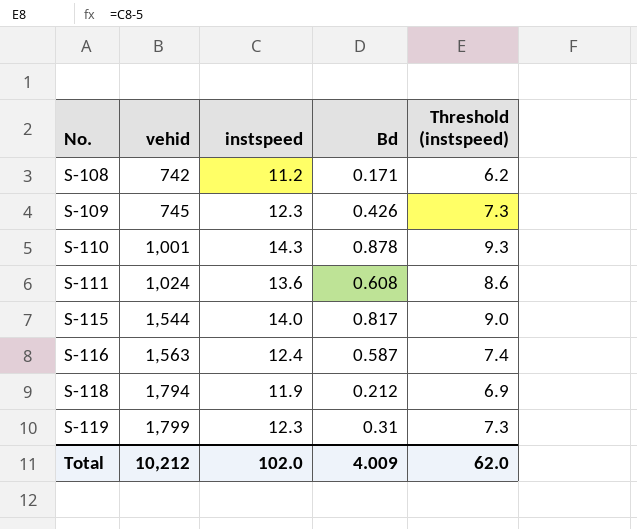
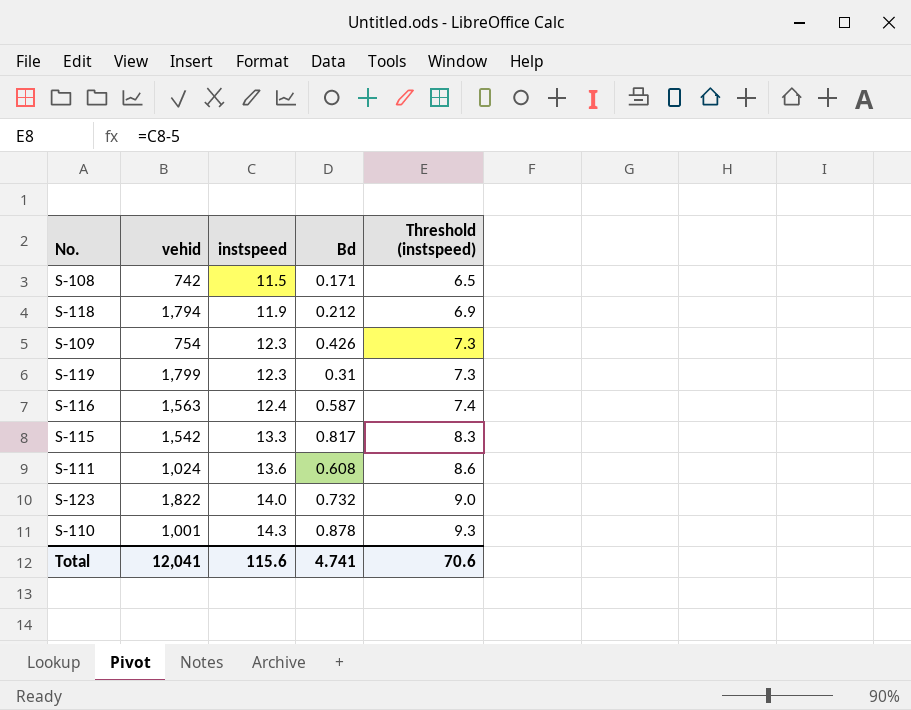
row order: No. ascending -> instspeed ascending
S-108 | instspeed: 11.2 -> 11.5
S-108 | Threshold (instspeed): 6.2 -> 6.5
S-109 | vehid: 745 -> 754
S-115 | vehid: 1,544 -> 1,542
S-115 | instspeed: 14.0 -> 13.3
S-115 | Threshold (instspeed): 9.0 -> 8.3
row S-123: none -> 1,822 | 14.0 | 0.732 | 9.0
Total | vehid: 10,212 -> 12,041
Total | instspeed: 102.0 -> 115.6
Total | Bd: 4.009 -> 4.741
Total | Threshold (instspeed): 62.0 -> 70.6

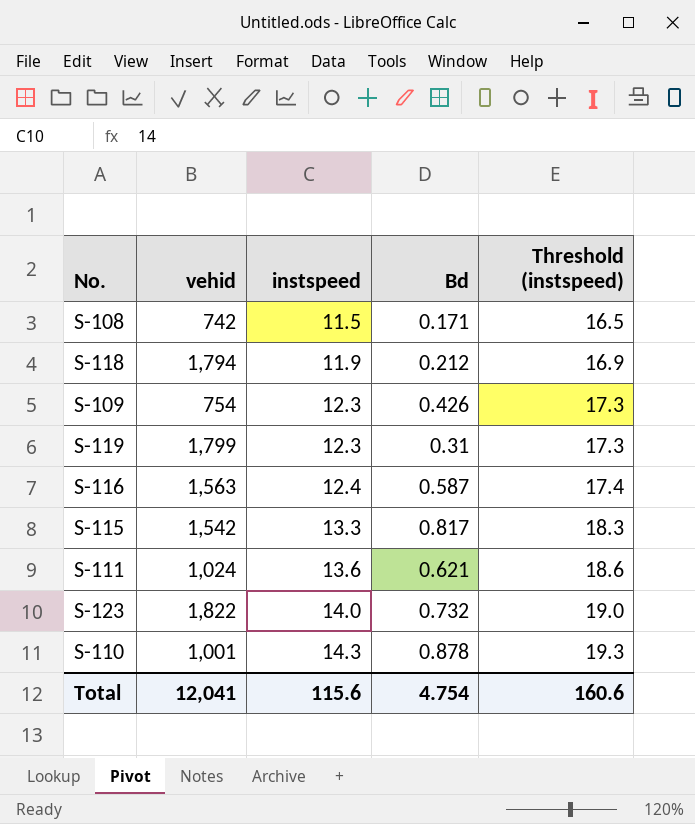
column Threshold (instspeed) | formula: [instspeed] - 5 -> [instspeed] + 5
S-111 | Bd: 0.608 -> 0.621
Total | Bd: 4.741 -> 4.754
Total | Threshold (instspeed): 70.6 -> 160.6

